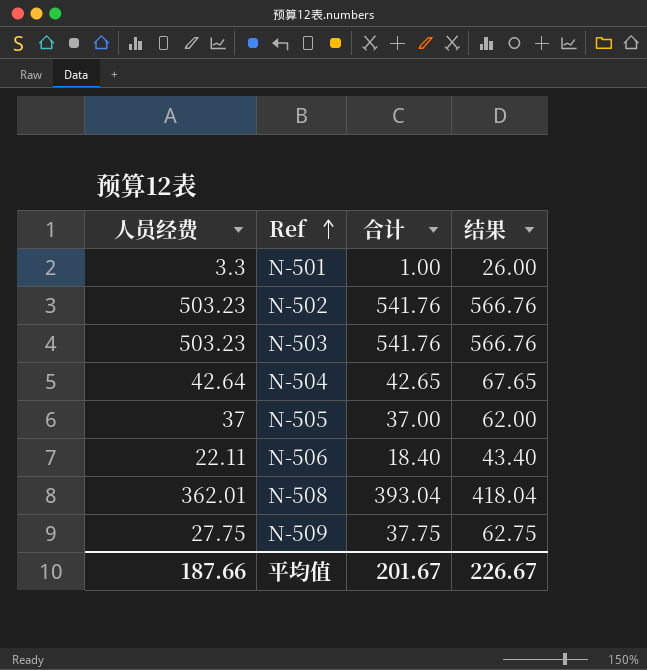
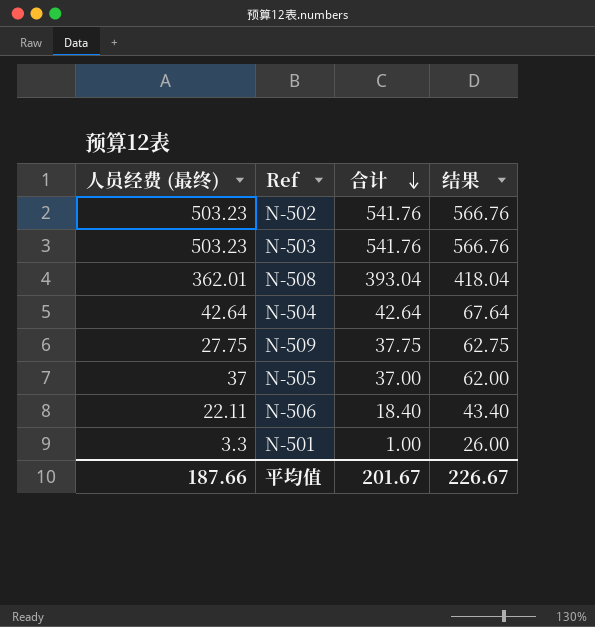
row order: Ref ascending -> 合计 descending
column name: 人员经费 -> 人员经费 (最终)
N-504 | 合计: 42.65 -> 42.64
N-504 | 结果: 67.65 -> 67.64

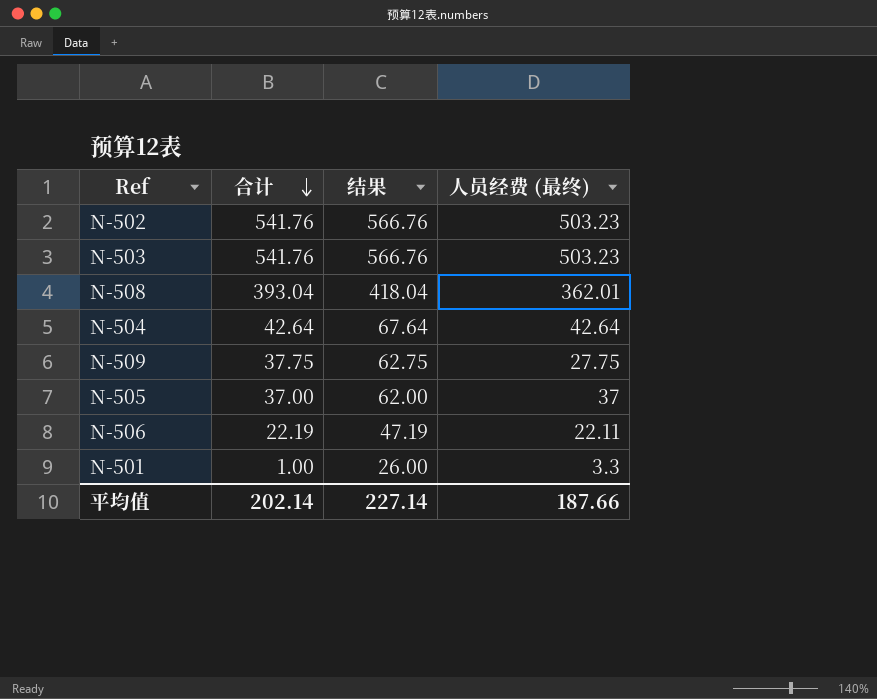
column 人员经费 (最终) | position: 1 -> 4
N-506 | 合计: 18.40 -> 22.19
N-506 | 结果: 43.40 -> 47.19
平均值 | 合计: 201.67 -> 202.14
平均值 | 结果: 226.67 -> 227.14

